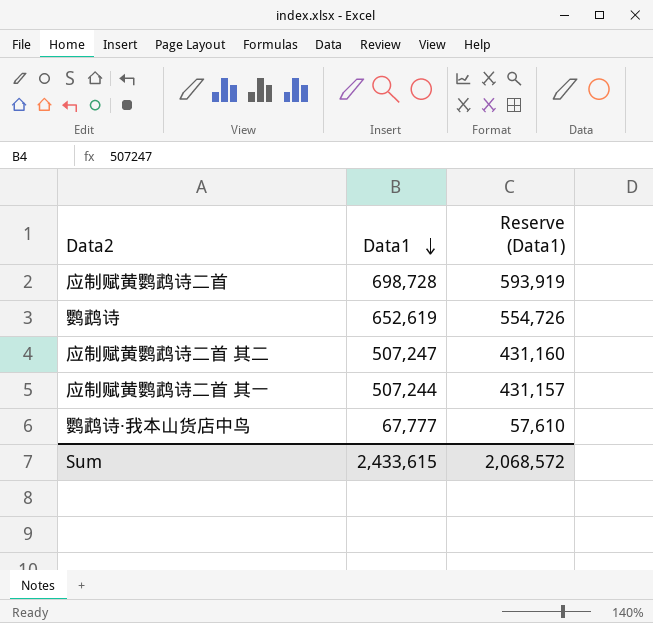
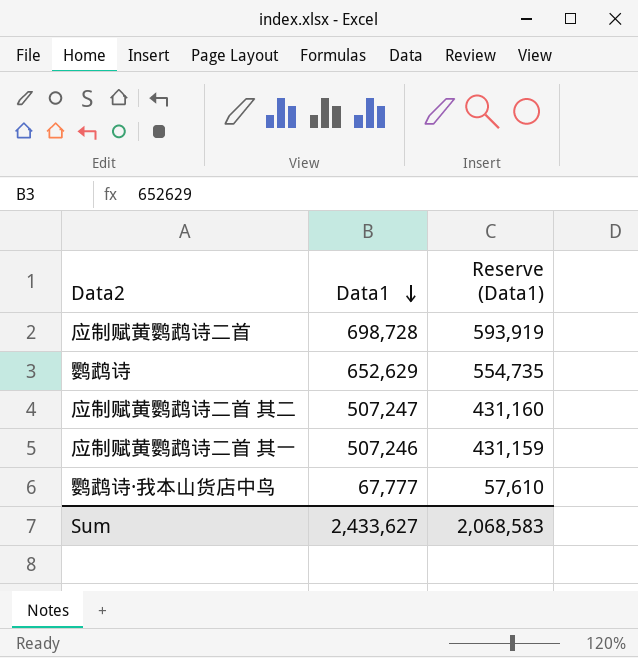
鹦鹉诗 | Data1: 652,619 -> 652,629
鹦鹉诗 | Reserve (Data1): 554,726 -> 554,735
应制赋黄鹦鹉诗二首 其一 | Data1: 507,244 -> 507,246
应制赋黄鹦鹉诗二首 其一 | Reserve (Data1): 431,157 -> 431,159
Sum | Data1: 2,433,615 -> 2,433,627
Sum | Reserve (Data1): 2,068,572 -> 2,068,583

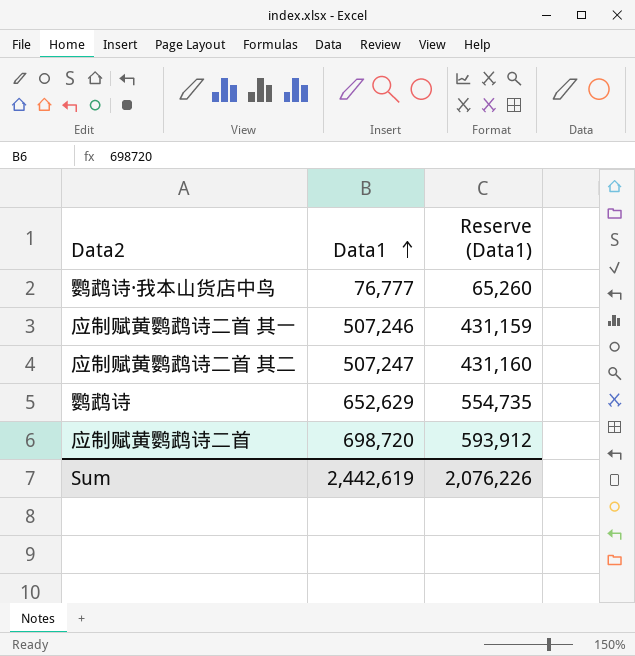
row order: Data1 descending -> Data1 ascending
鹦鹉诗·我本山货店中鸟 | Data1: 67,777 -> 76,777
鹦鹉诗·我本山货店中鸟 | Reserve (Data1): 57,610 -> 65,260
应制赋黄鹦鹉诗二首 | Data1: 698,728 -> 698,720
应制赋黄鹦鹉诗二首 | Reserve (Data1): 593,919 -> 593,912
Sum | Data1: 2,433,627 -> 2,442,619
Sum | Reserve (Data1): 2,068,583 -> 2,076,226

